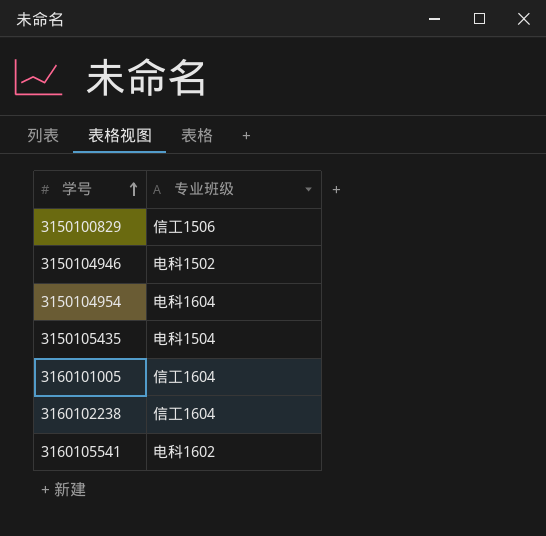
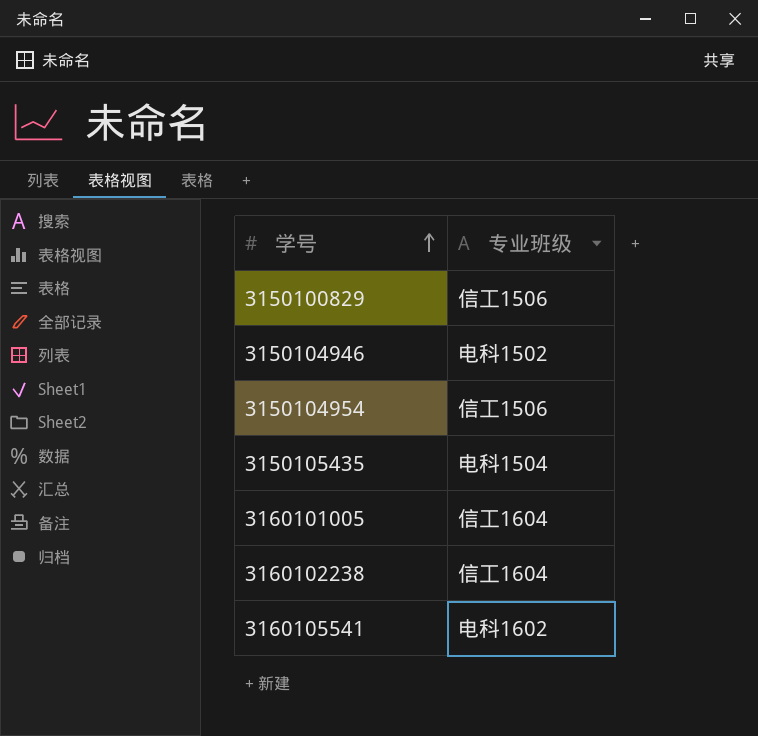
3150104954 | 专业班级: 电科1604 -> 信工1506

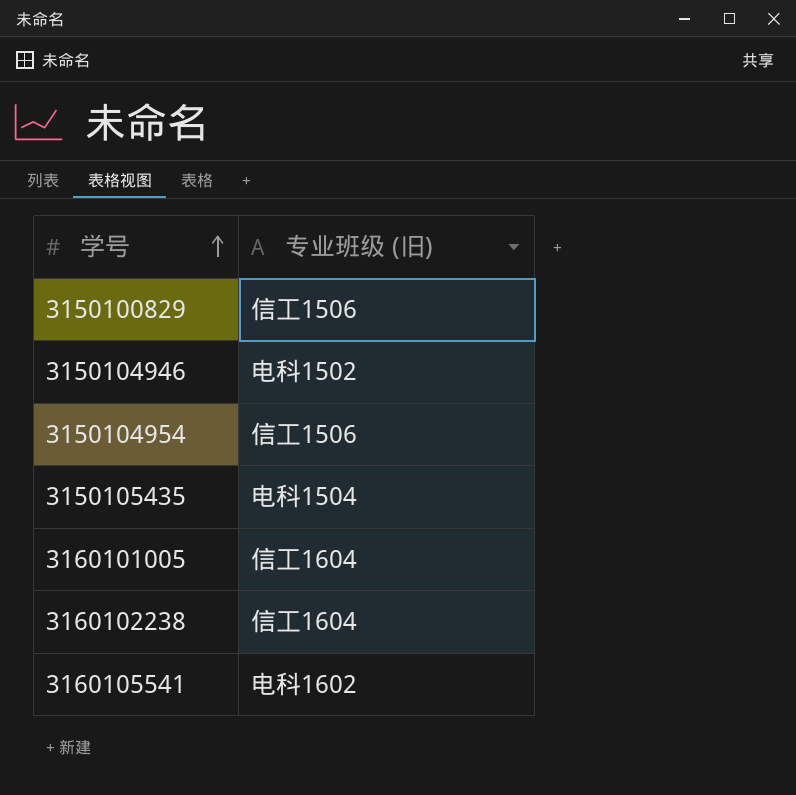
column name: 专业班级 -> 专业班级 (旧)

